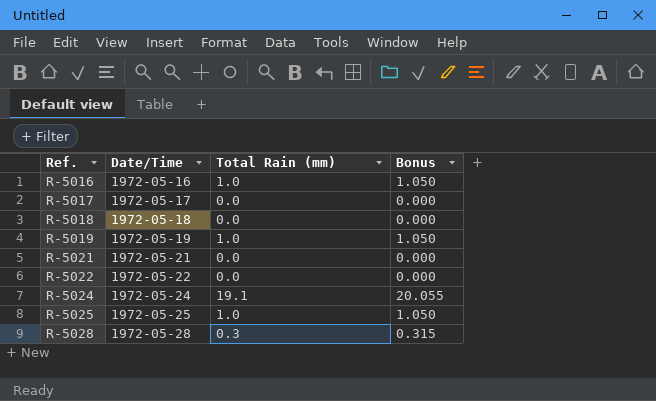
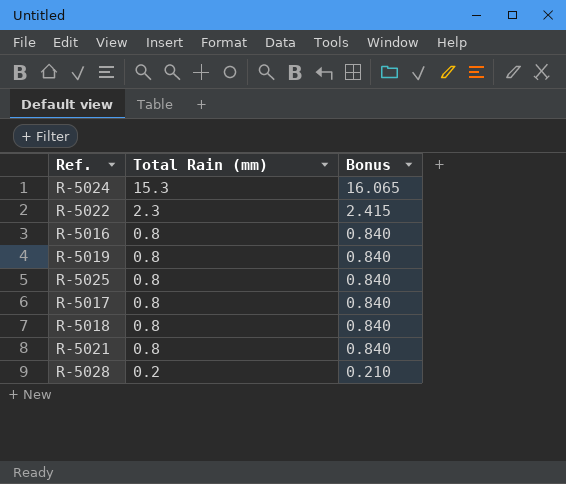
row order: Ref. ascending -> Total Rain (mm) descending
column Date/Time | position: 2 -> none
R-5024 | Total Rain (mm): 19.1 -> 15.3
R-5024 | Bonus: 20.055 -> 16.065
R-5022 | Total Rain (mm): 0.0 -> 2.3
R-5022 | Bonus: 0.000 -> 2.415
R-5016 | Total Rain (mm): 1.0 -> 0.8
R-5016 | Bonus: 1.050 -> 0.840
R-5019 | Total Rain (mm): 1.0 -> 0.8
R-5019 | Bonus: 1.050 -> 0.840
R-5025 | Total Rain (mm): 1.0 -> 0.8
R-5025 | Bonus: 1.050 -> 0.840
R-5017 | Total Rain (mm): 0.0 -> 0.8
R-5017 | Bonus: 0.000 -> 0.840
R-5018 | Total Rain (mm): 0.0 -> 0.8
R-5018 | Bonus: 0.000 -> 0.840
R-5021 | Total Rain (mm): 0.0 -> 0.8
R-5021 | Bonus: 0.000 -> 0.840
R-5028 | Total Rain (mm): 0.3 -> 0.2
R-5028 | Bonus: 0.315 -> 0.210

